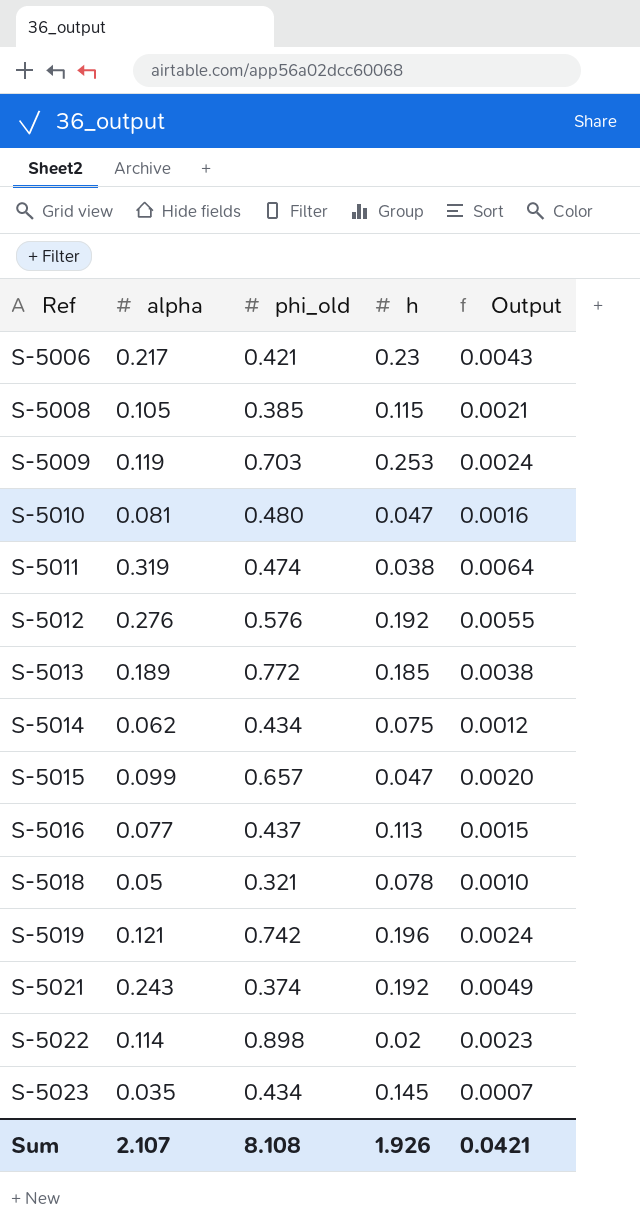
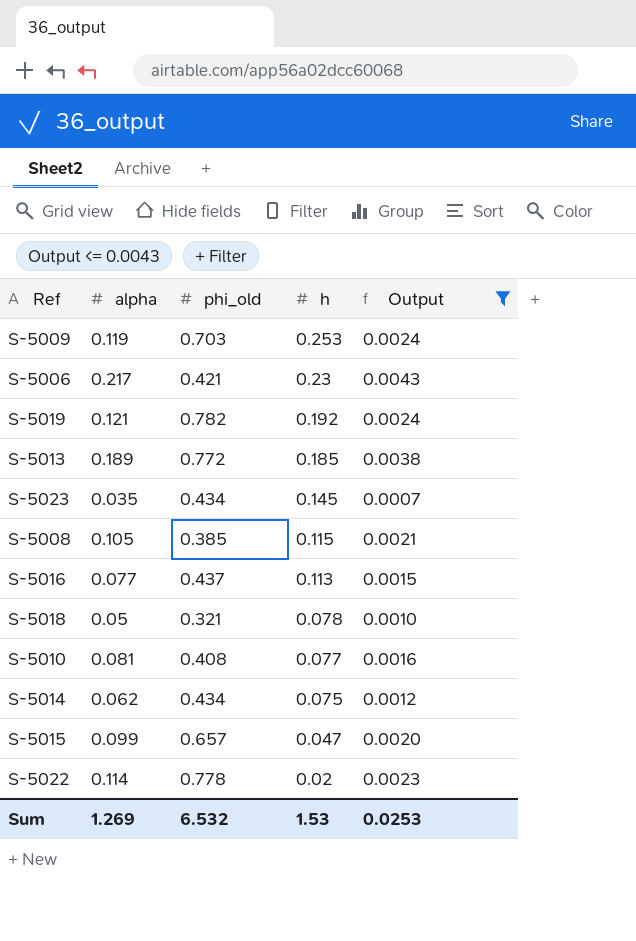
filter: none -> Output <= 0.0043
row order: Ref ascending -> h descending
S-5019 | phi_old: 0.742 -> 0.782
S-5019 | h: 0.196 -> 0.192
S-5010 | phi_old: 0.480 -> 0.408
S-5010 | h: 0.047 -> 0.077
S-5022 | phi_old: 0.898 -> 0.778
Sum | alpha: 2.107 -> 1.269
Sum | phi_old: 8.108 -> 6.532
Sum | h: 1.926 -> 1.53
Sum | Output: 0.0421 -> 0.0253

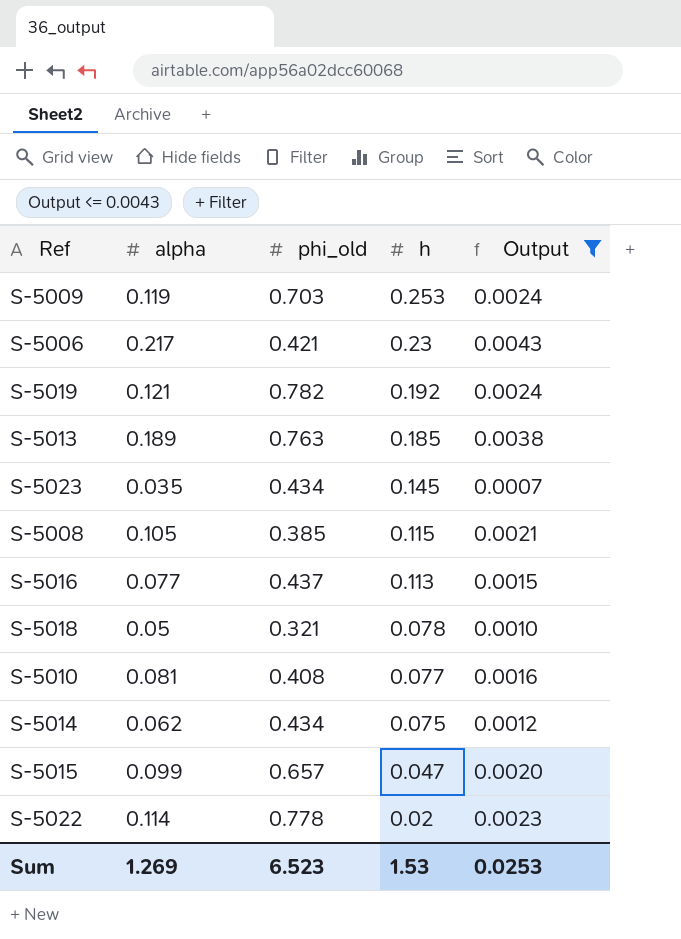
S-5013 | phi_old: 0.772 -> 0.763
Sum | phi_old: 6.532 -> 6.523

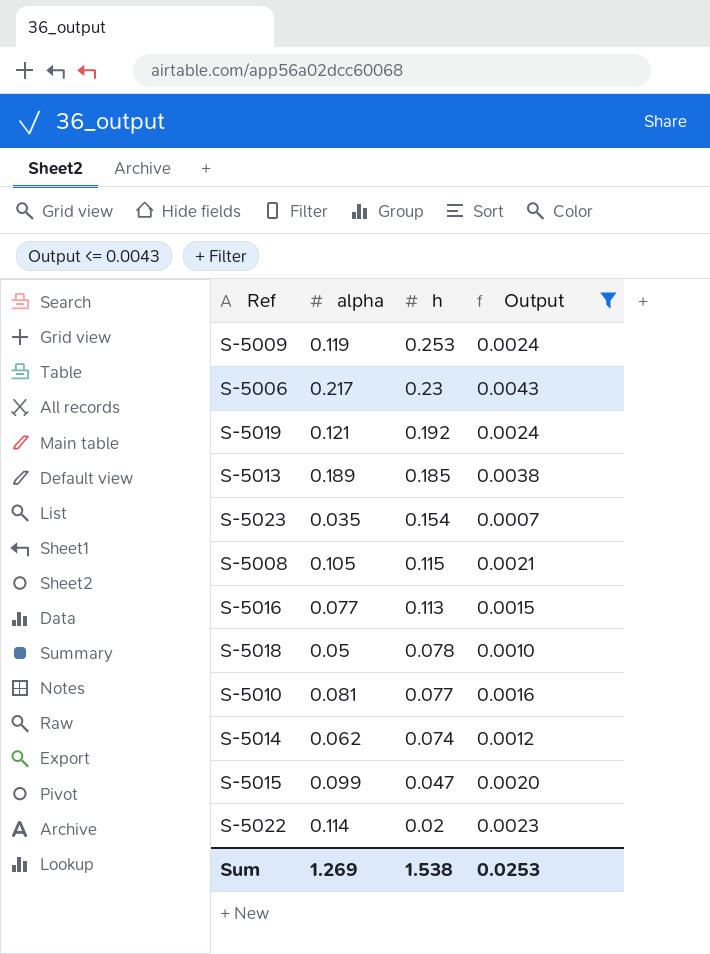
column phi_old | position: 3 -> none
S-5023 | h: 0.145 -> 0.154
S-5014 | h: 0.075 -> 0.074
Sum | h: 1.53 -> 1.538

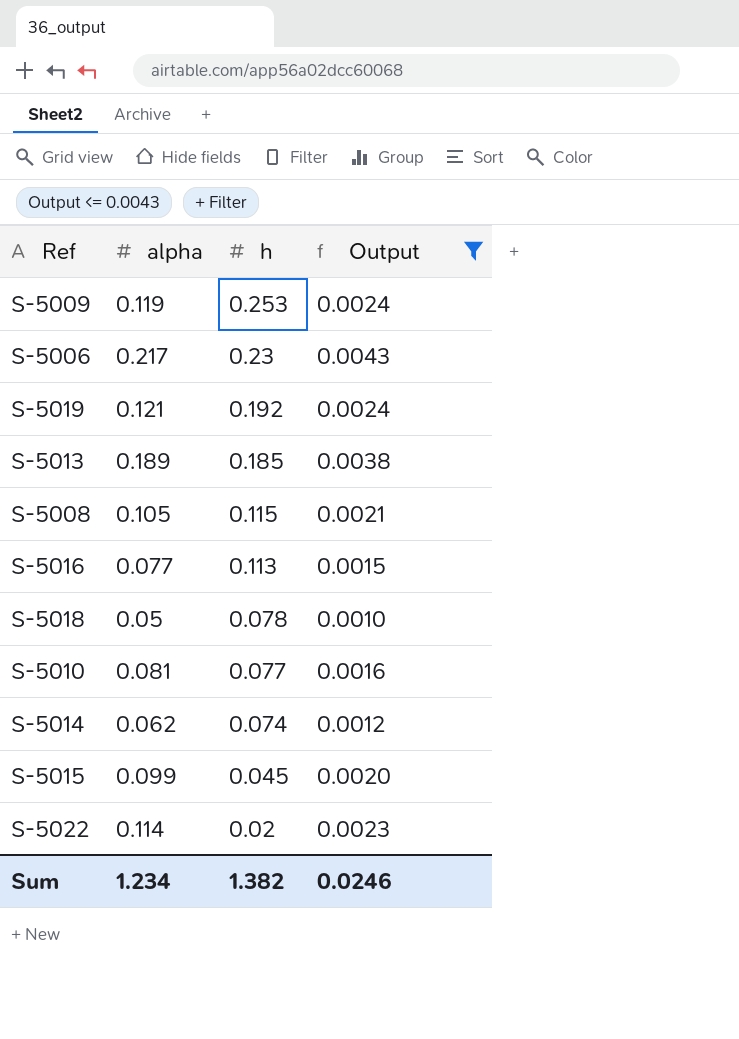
row S-5023: 0.035 | 0.154 | 0.0007 -> none
S-5015 | h: 0.047 -> 0.045
Sum | alpha: 1.269 -> 1.234
Sum | h: 1.538 -> 1.382
Sum | Output: 0.0253 -> 0.0246

